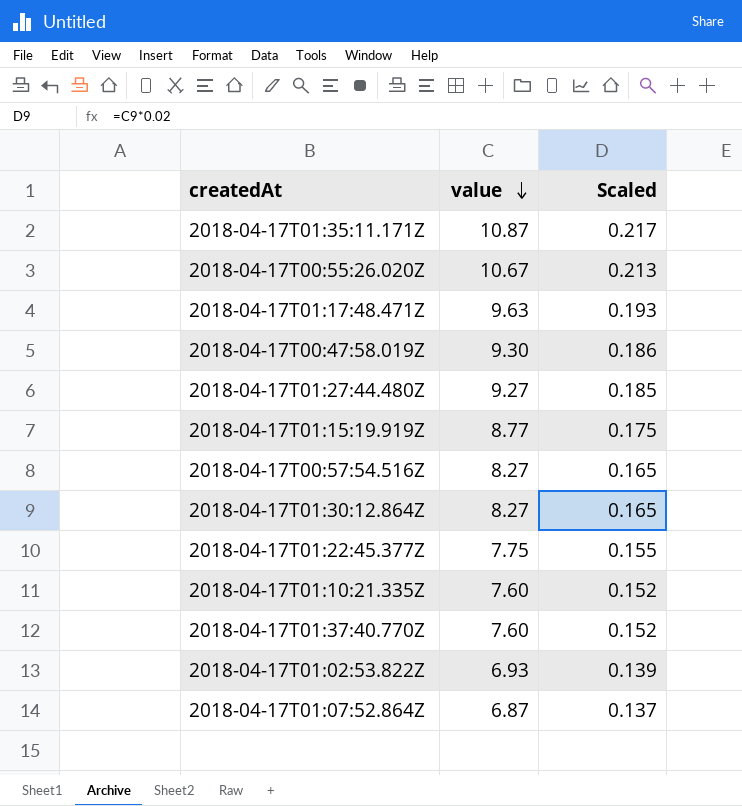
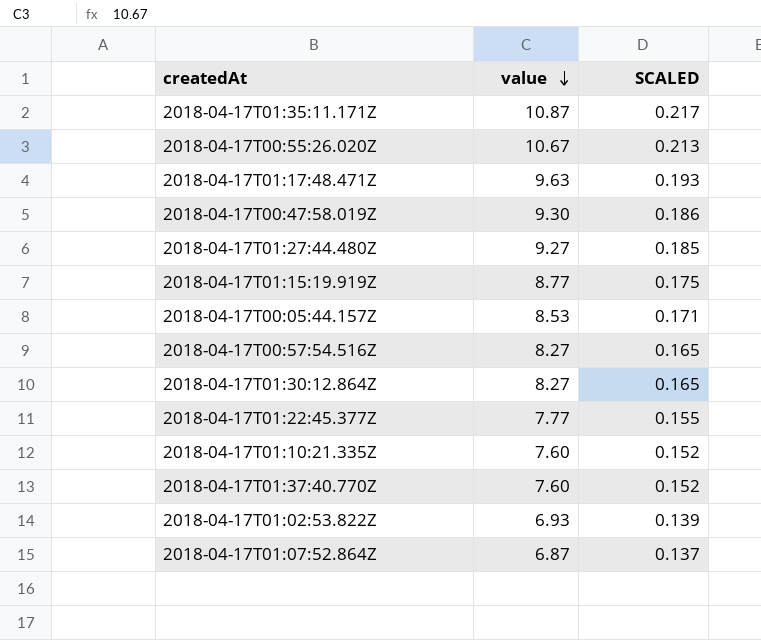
column name: Scaled -> SCALED
row 2018-04-17T00:05:44.157Z: none -> 8.53 | 0.171
2018-04-17T01:22:45.377Z | value: 7.75 -> 7.77

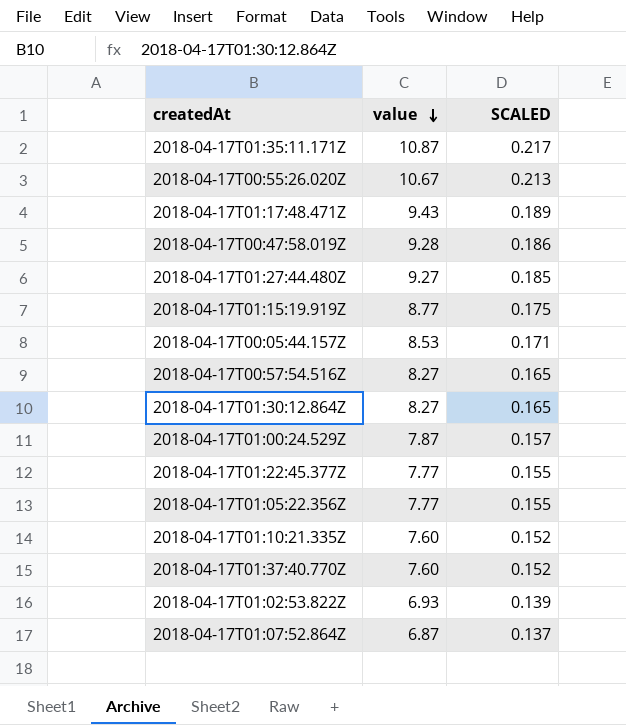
2018-04-17T01:17:48.471Z | value: 9.63 -> 9.43
2018-04-17T01:17:48.471Z | SCALED: 0.193 -> 0.189
2018-04-17T00:47:58.019Z | value: 9.30 -> 9.28
row 2018-04-17T01:00:24.529Z: none -> 7.87 | 0.157
row 2018-04-17T01:05:22.356Z: none -> 7.77 | 0.155

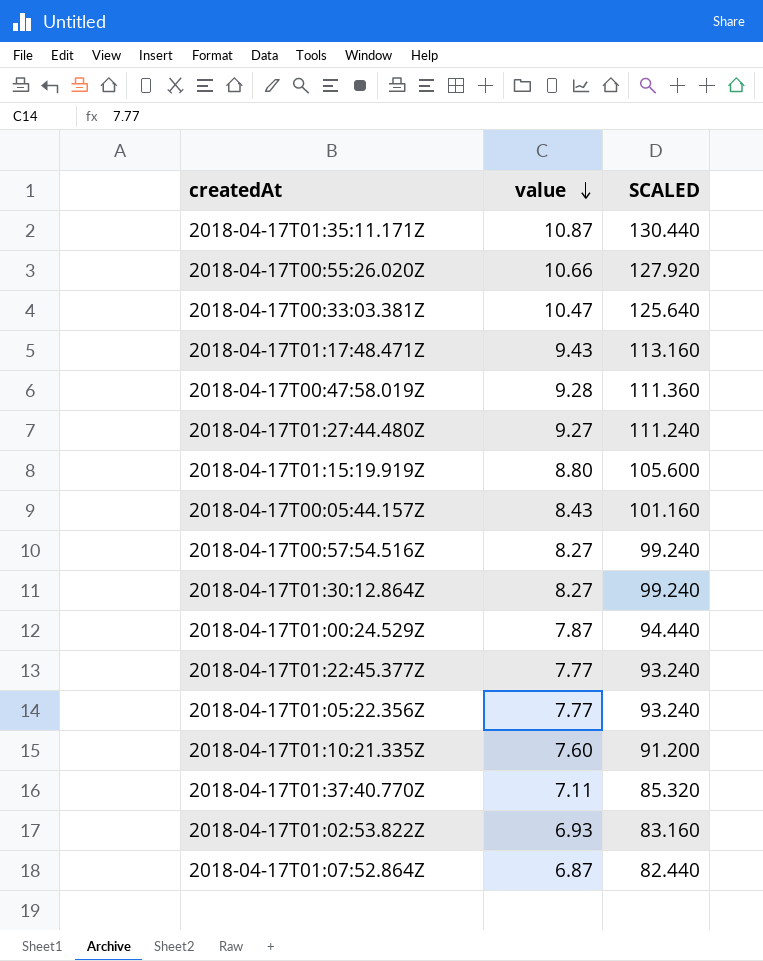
column SCALED | formula: [value] * 0.02 -> [value] * 12
2018-04-17T00:55:26.020Z | value: 10.67 -> 10.66
row 2018-04-17T00:33:03.381Z: none -> 10.47 | 125.640
2018-04-17T01:15:19.919Z | value: 8.77 -> 8.80
2018-04-17T00:05:44.157Z | value: 8.53 -> 8.43
2018-04-17T01:37:40.770Z | value: 7.60 -> 7.11

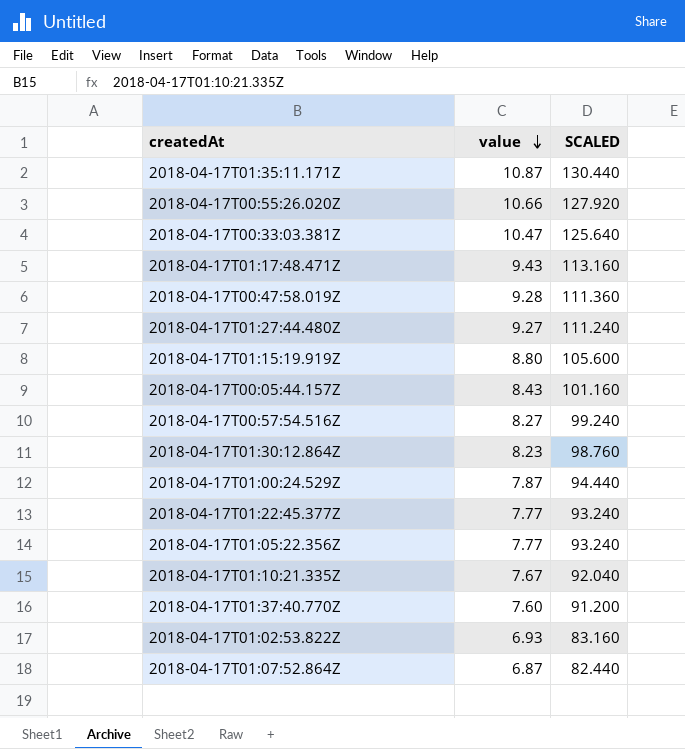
2018-04-17T01:30:12.864Z | value: 8.27 -> 8.23
2018-04-17T01:30:12.864Z | SCALED: 99.240 -> 98.760
2018-04-17T01:10:21.335Z | value: 7.60 -> 7.67
2018-04-17T01:10:21.335Z | SCALED: 91.200 -> 92.040
2018-04-17T01:37:40.770Z | value: 7.11 -> 7.60
2018-04-17T01:37:40.770Z | SCALED: 85.320 -> 91.200

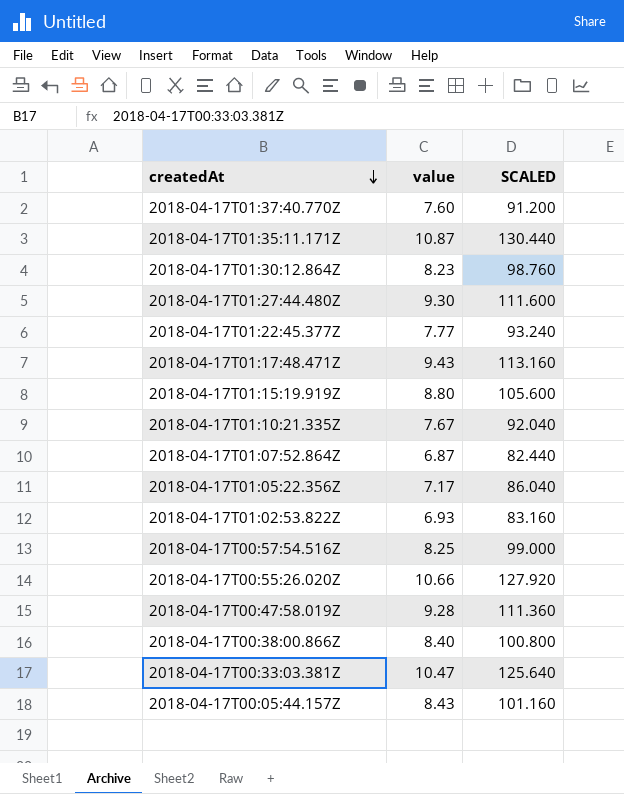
row order: value descending -> createdAt descending
row 2018-04-17T01:00:24.529Z: 7.87 | 94.440 -> none
2018-04-17T01:27:44.480Z | value: 9.27 -> 9.30
2018-04-17T01:27:44.480Z | SCALED: 111.240 -> 111.600
2018-04-17T01:05:22.356Z | value: 7.77 -> 7.17
2018-04-17T01:05:22.356Z | SCALED: 93.240 -> 86.040
2018-04-17T00:57:54.516Z | value: 8.27 -> 8.25
2018-04-17T00:57:54.516Z | SCALED: 99.240 -> 99.000
row 2018-04-17T00:38:00.866Z: none -> 8.40 | 100.800

